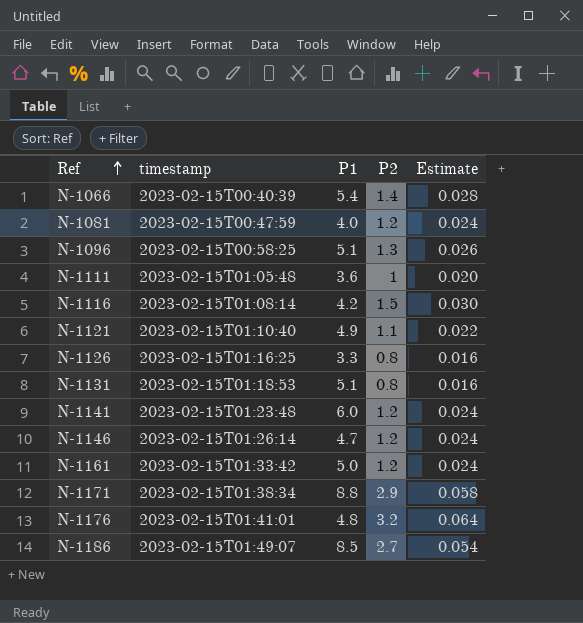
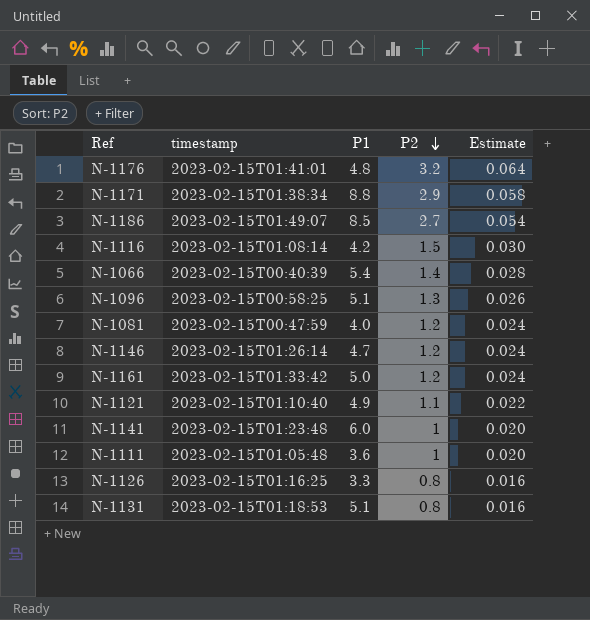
row order: Ref ascending -> P2 descending
N-1141 | P2: 1.2 -> 1
N-1141 | Estimate: 0.024 -> 0.020

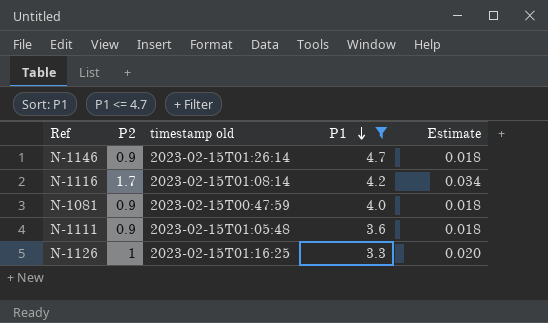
filter: none -> P1 <= 4.7
row order: P2 descending -> P1 descending
column P2 | position: 4 -> 2
column name: timestamp -> timestamp old
N-1146 | P2: 1.2 -> 0.9
N-1146 | Estimate: 0.024 -> 0.018
N-1116 | P2: 1.5 -> 1.7
N-1116 | Estimate: 0.030 -> 0.034
N-1081 | P2: 1.2 -> 0.9
N-1081 | Estimate: 0.024 -> 0.018
N-1111 | P2: 1 -> 0.9
N-1111 | Estimate: 0.020 -> 0.018
N-1126 | P2: 0.8 -> 1
N-1126 | Estimate: 0.016 -> 0.020

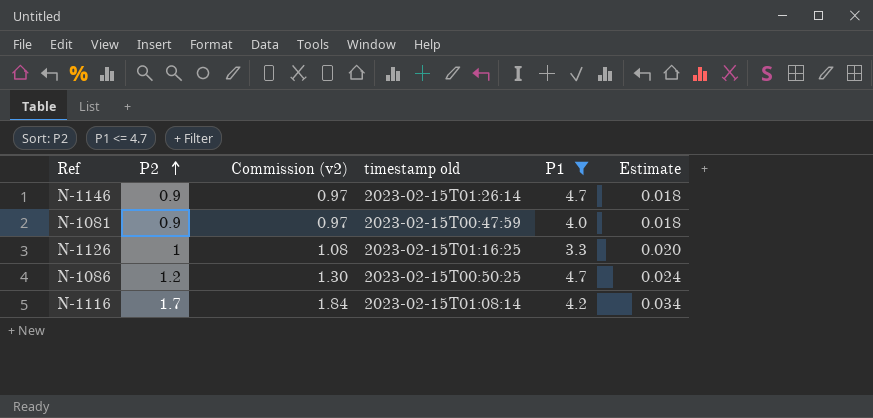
row order: P1 descending -> P2 ascending
column Commission (v2) | formula: none -> [P2] * 1.08
row N-1111: 0.9 | 2023-02-15T01:05:48 | 3.6 | 0.018 -> none
row N-1086: none -> 1.2 | 1.30 | 2023-02-15T00:50:25 | 4.7 | 0.024

